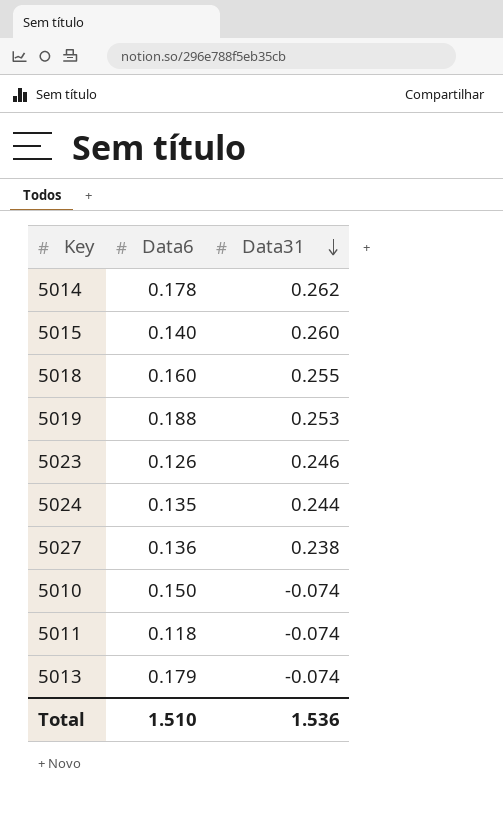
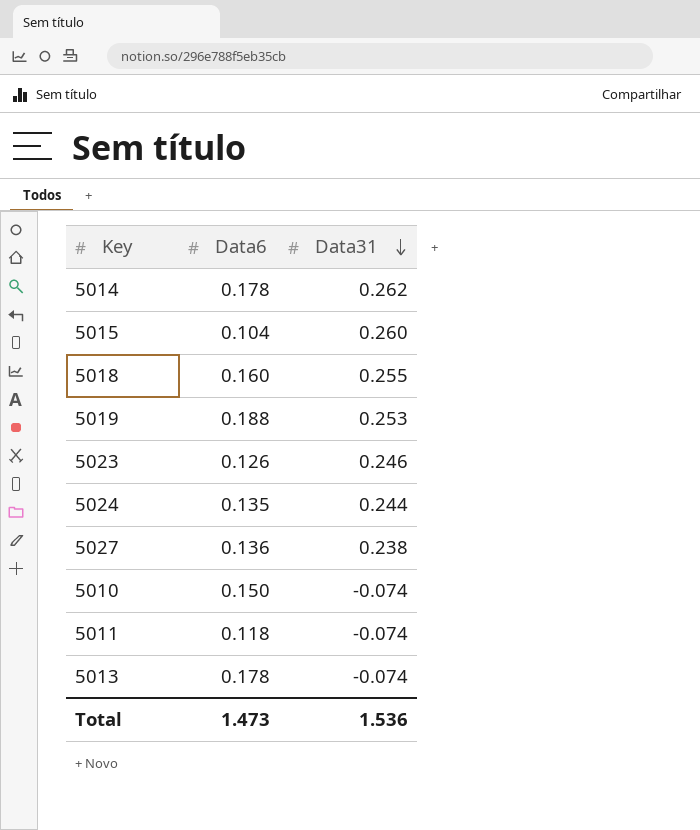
5015 | Data6: 0.140 -> 0.104
5013 | Data6: 0.179 -> 0.178
Total | Data6: 1.510 -> 1.473

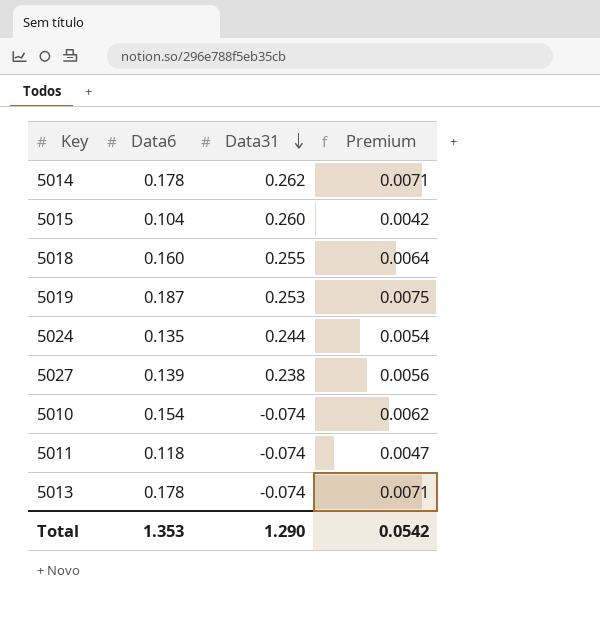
column Premium | formula: none -> [Data6] * 0.04
row 5023: 0.126 | 0.246 -> none
5019 | Data6: 0.188 -> 0.187
5027 | Data6: 0.136 -> 0.139
5010 | Data6: 0.150 -> 0.154
Total | Data6: 1.473 -> 1.353
Total | Data31: 1.536 -> 1.290

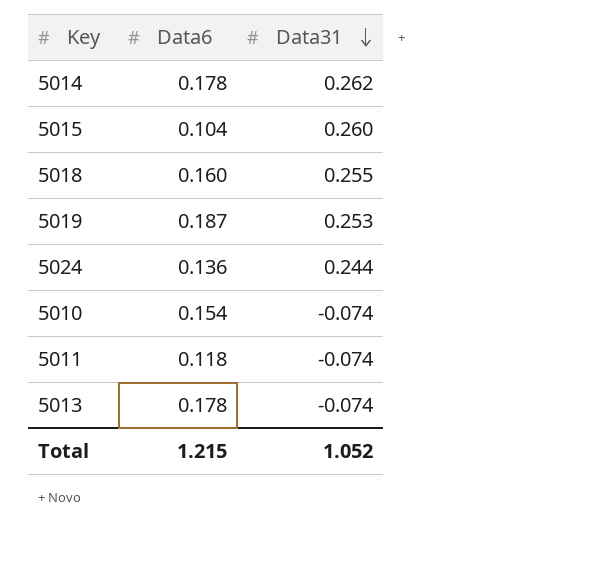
column Premium | formula: [Data6] * 0.04 -> none
row 5027: 0.139 | 0.238 | 0.0056 -> none
5024 | Data6: 0.135 -> 0.136
Total | Data6: 1.353 -> 1.215
Total | Data31: 1.290 -> 1.052

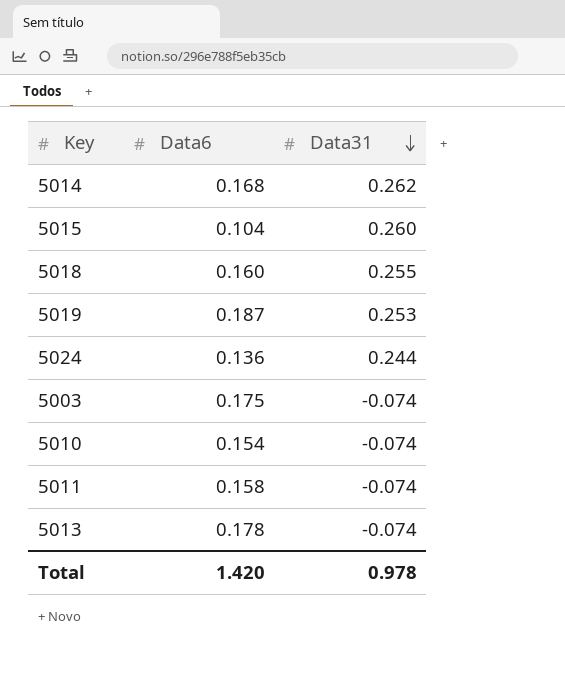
5014 | Data6: 0.178 -> 0.168
row 5003: none -> 0.175 | -0.074
5011 | Data6: 0.118 -> 0.158
Total | Data6: 1.215 -> 1.420
Total | Data31: 1.052 -> 0.978

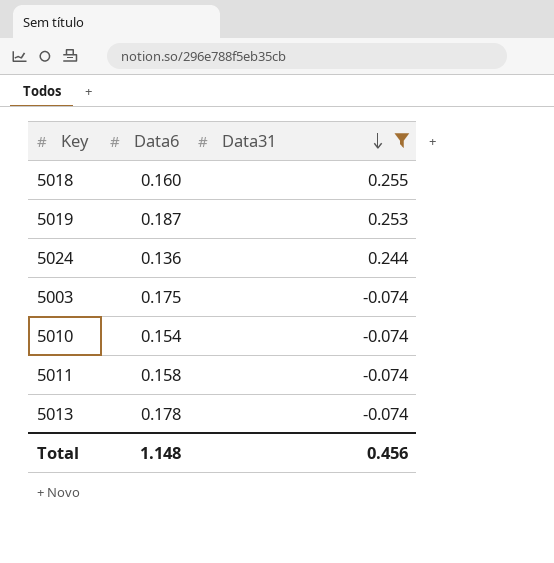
filter: none -> Data31 <= 0.255
Total | Data6: 1.420 -> 1.148
Total | Data31: 0.978 -> 0.456

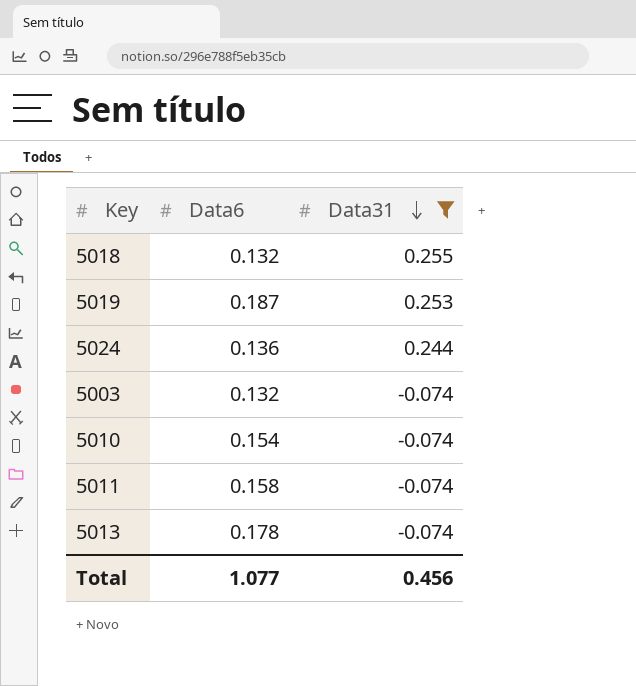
5018 | Data6: 0.160 -> 0.132
5003 | Data6: 0.175 -> 0.132
Total | Data6: 1.148 -> 1.077

